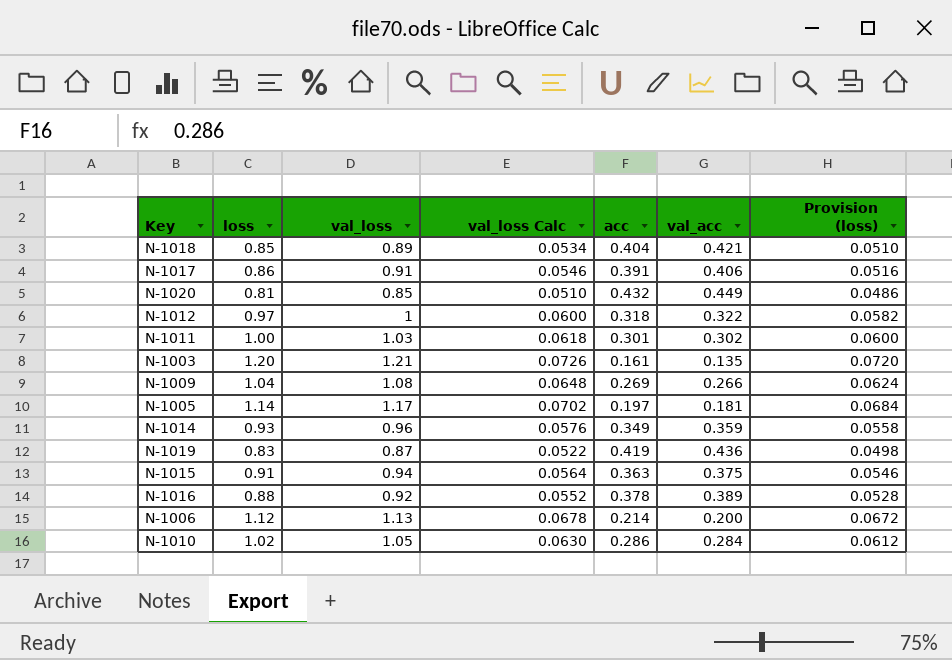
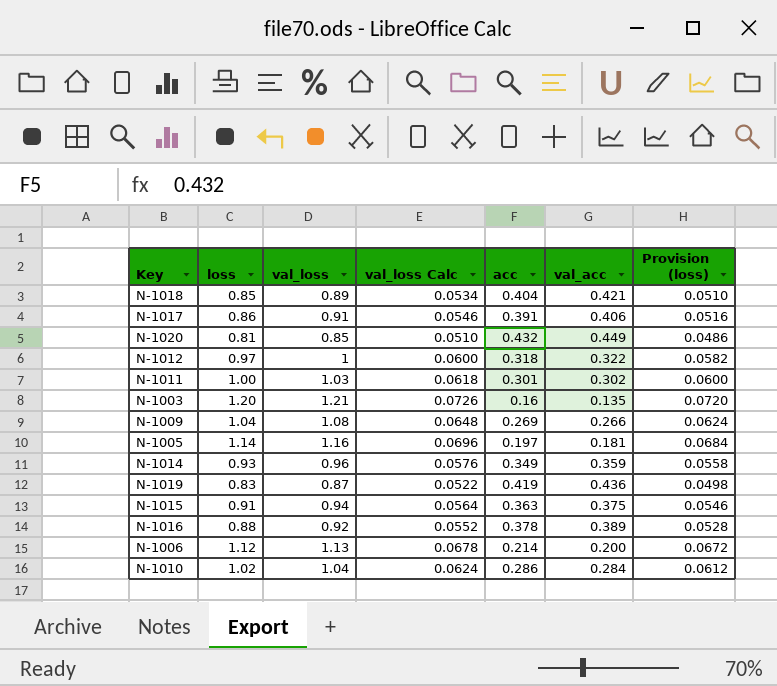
N-1003 | acc: 0.161 -> 0.16
N-1005 | val_loss: 1.17 -> 1.16
N-1005 | val_loss Calc: 0.0702 -> 0.0696
N-1010 | val_loss: 1.05 -> 1.04
N-1010 | val_loss Calc: 0.0630 -> 0.0624

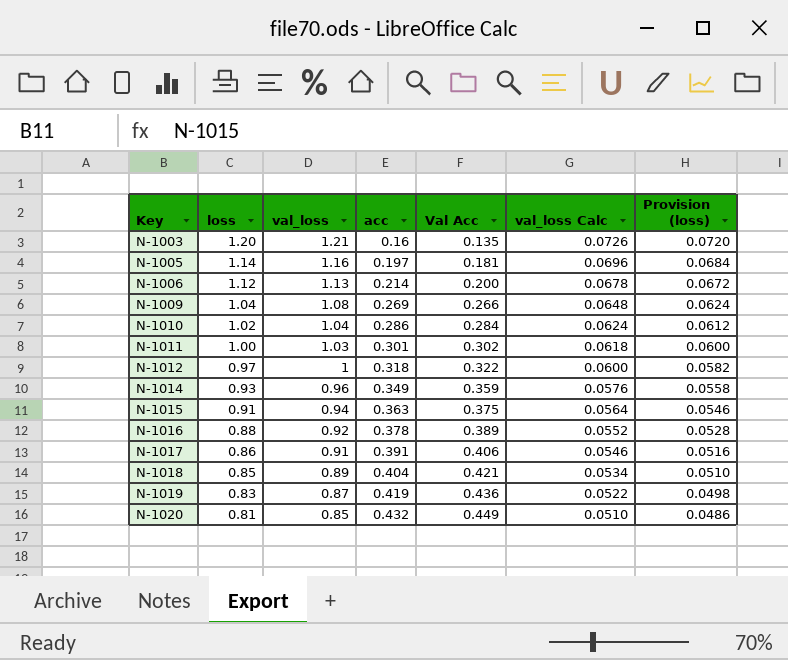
row order: none -> Key ascending
column name: val_acc -> Val Acc
column val_loss Calc | position: 4 -> 6

